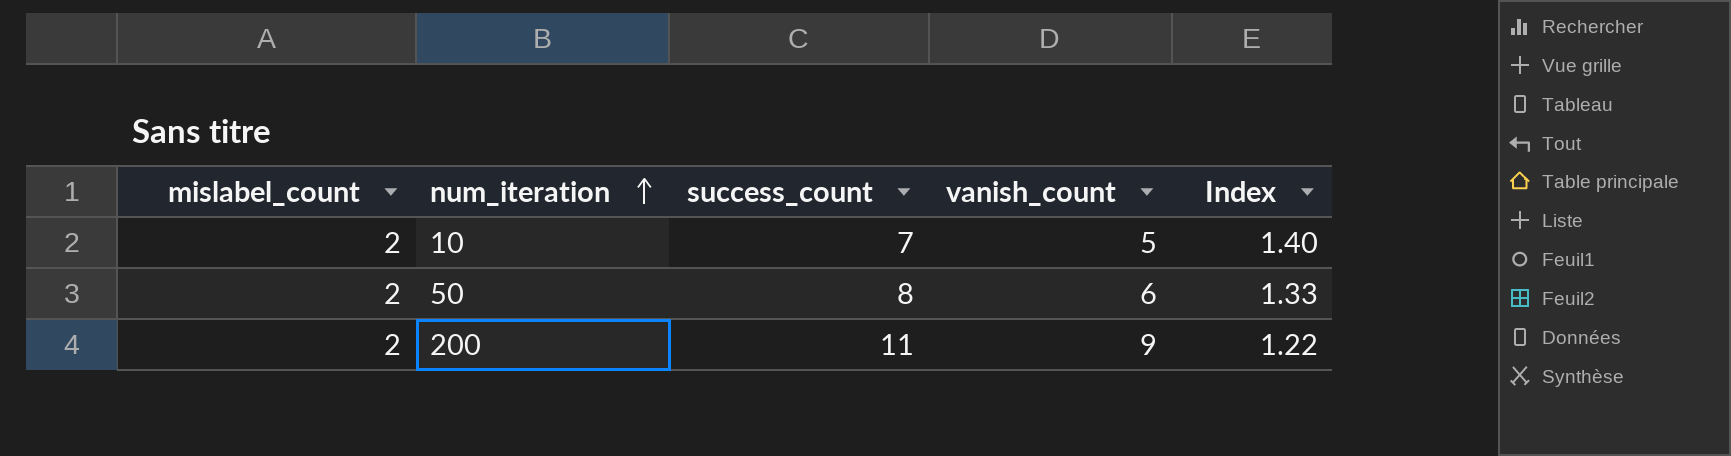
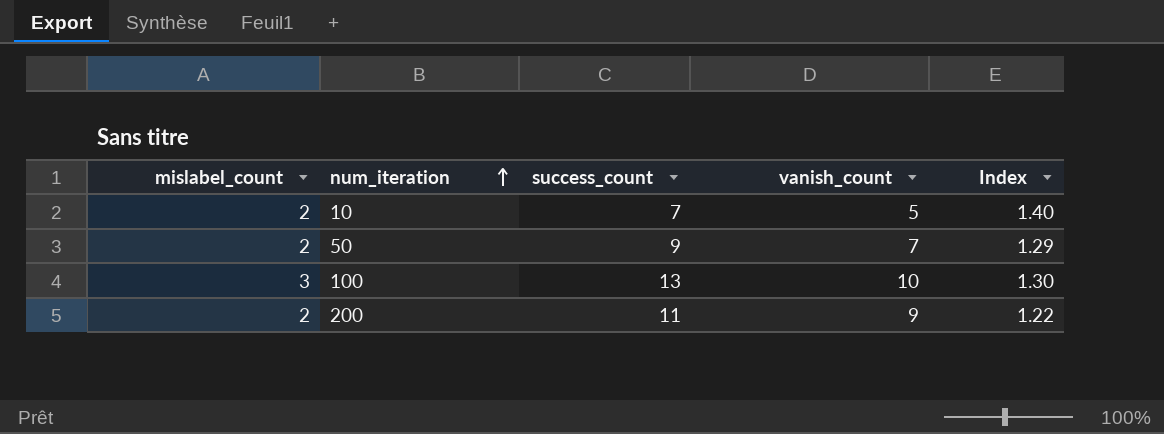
50 | success_count: 8 -> 9
50 | vanish_count: 6 -> 7
50 | Index: 1.33 -> 1.29
row 100: none -> 3 | 13 | 10 | 1.30

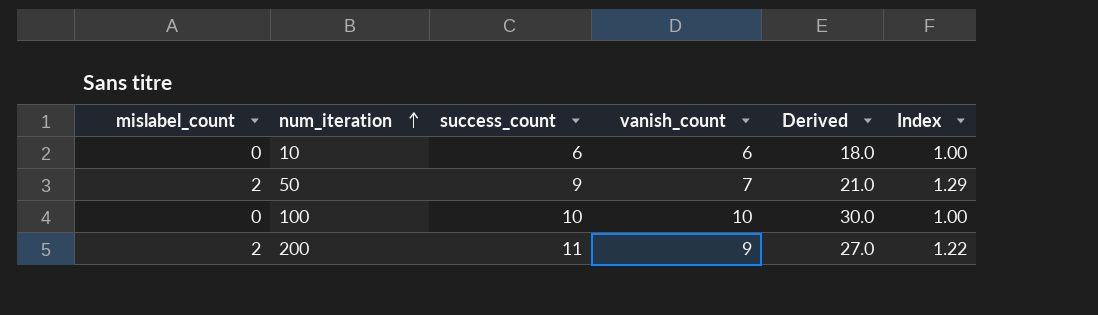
column Derived | formula: none -> [vanish_count] * 3
10 | mislabel_count: 2 -> 0
10 | success_count: 7 -> 6
10 | vanish_count: 5 -> 6
10 | Index: 1.40 -> 1.00
100 | mislabel_count: 3 -> 0
100 | success_count: 13 -> 10
100 | Index: 1.30 -> 1.00

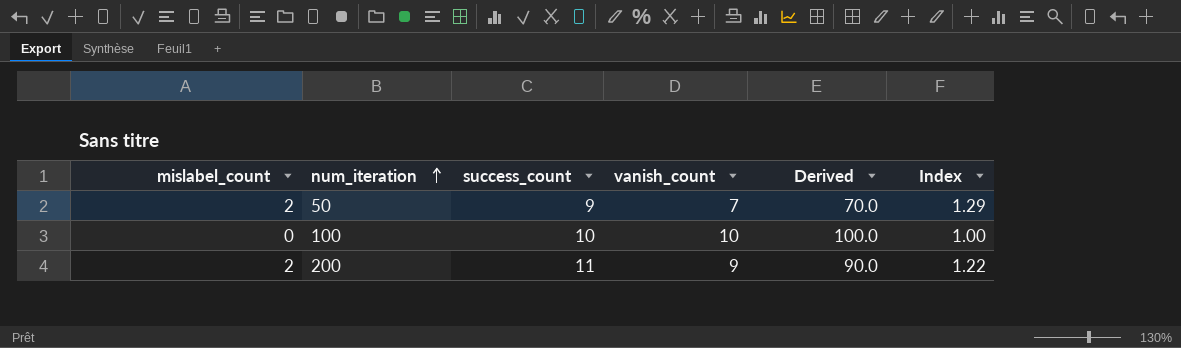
column Derived | formula: [vanish_count] * 3 -> [vanish_count] * 10
row 10: 0 | 6 | 6 | 18.0 | 1.00 -> none

